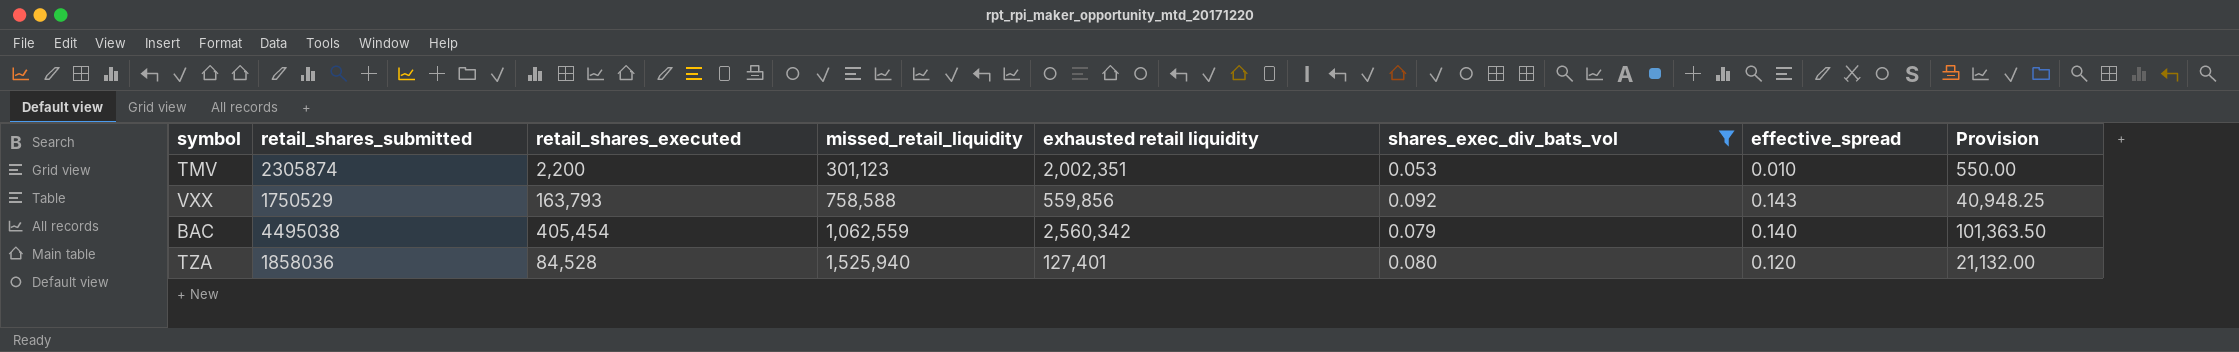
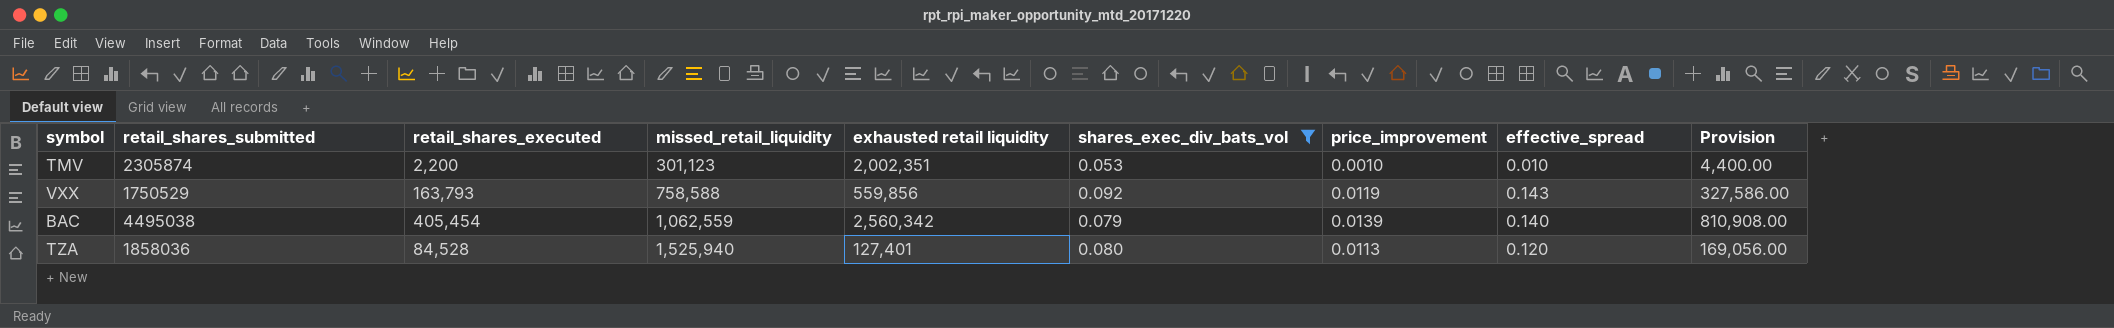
column price_improvement | position: none -> 7
column Provision | formula: [retail_shares_executed] * 0.25 -> [retail_shares_executed] * 2

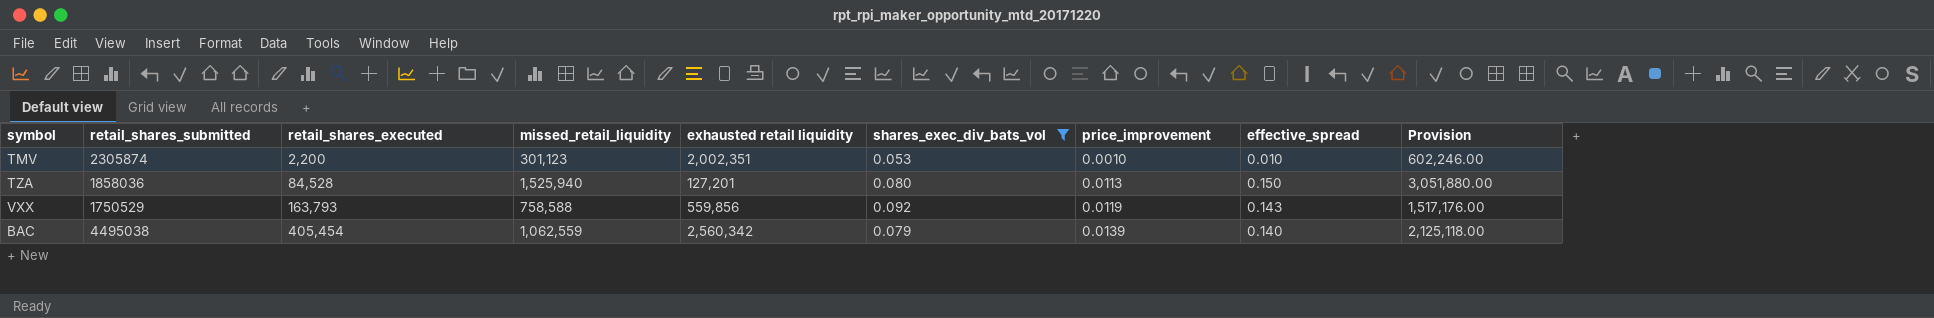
row order: missed_retail_liquidity ascending -> retail_shares_executed ascending
column Provision | formula: [retail_shares_executed] * 2 -> [missed_retail_liquidity] * 2
TZA | exhausted retail liquidity: 127,401 -> 127,201
TZA | effective_spread: 0.120 -> 0.150

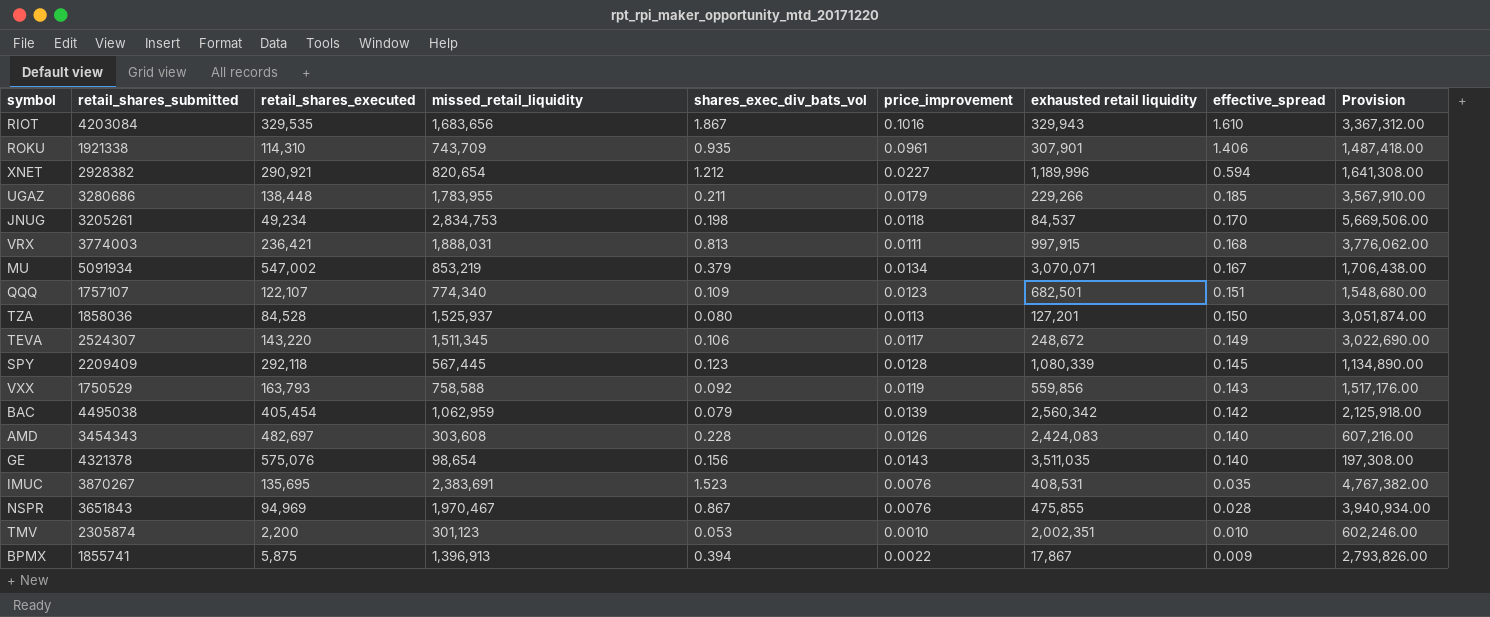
filter: shares_exec_div_bats_vol <= 0.092 -> none
row order: retail_shares_executed ascending -> effective_spread descending
column exhausted retail liquidity | position: 5 -> 7
TZA | missed_retail_liquidity: 1,525,940 -> 1,525,937
TZA | Provision: 3,051,880.00 -> 3,051,874.00
BAC | missed_retail_liquidity: 1,062,559 -> 1,062,959
BAC | effective_spread: 0.140 -> 0.142
BAC | Provision: 2,125,118.00 -> 2,125,918.00

